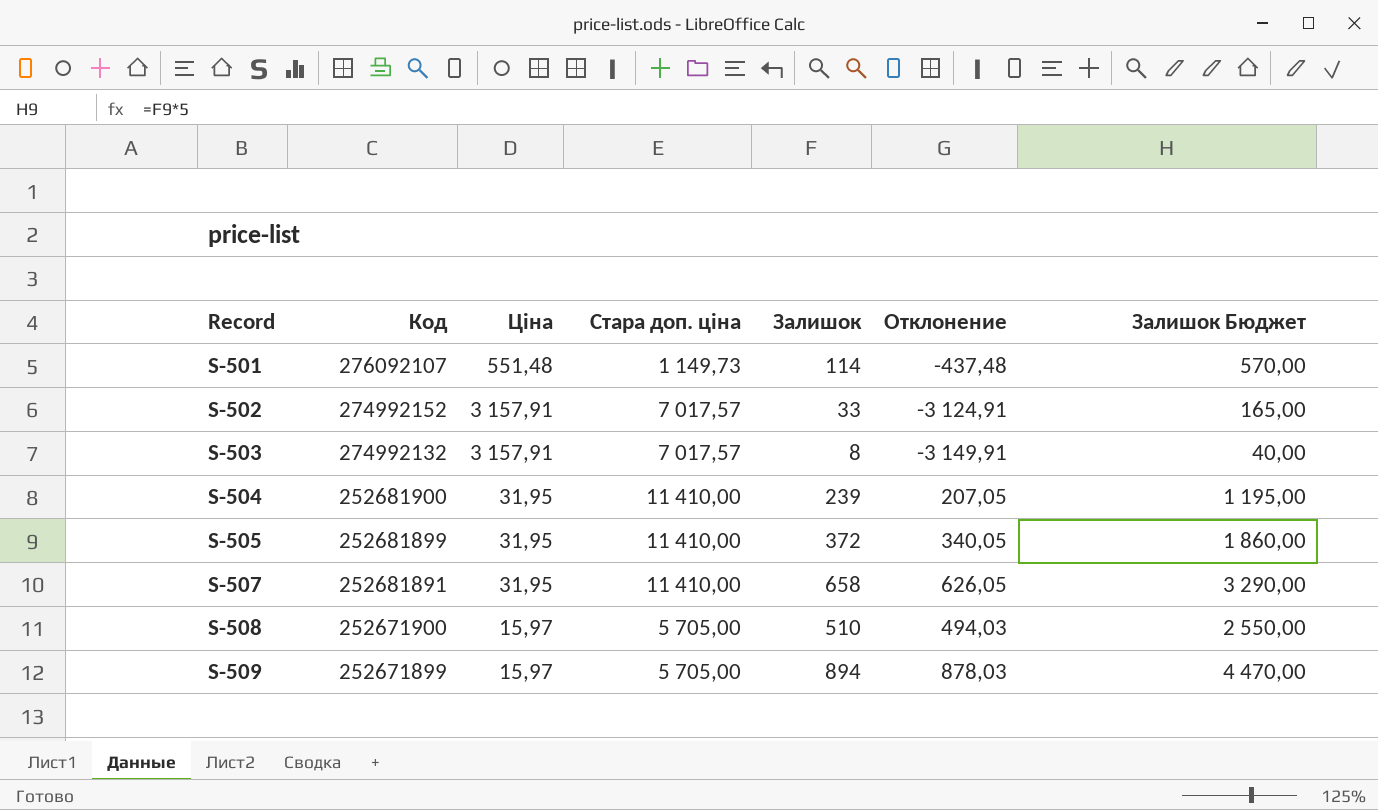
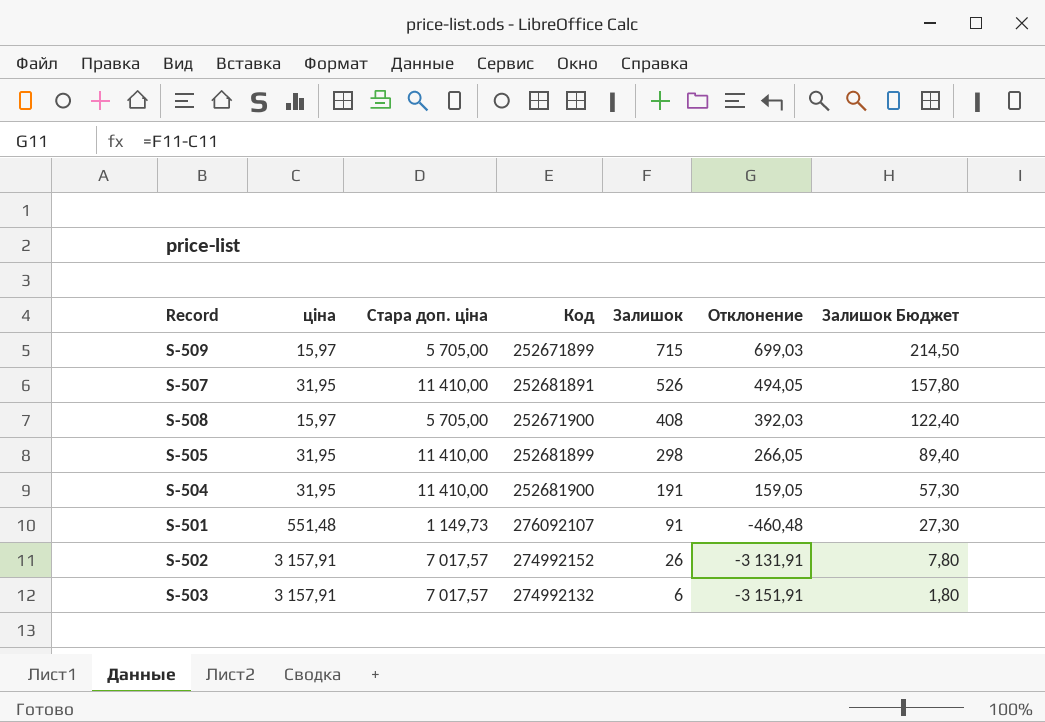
row order: Record ascending -> Залишок descending
column name: Ціна -> ціна
column Код | position: 2 -> 4
column Залишок Бюджет | formula: [Залишок] * 5 -> [Залишок] * 0,3
S-509 | Залишок: 894 -> 715
S-509 | Отклонение: 878,03 -> 699,03
S-507 | Залишок: 658 -> 526
S-507 | Отклонение: 626,05 -> 494,05
S-508 | Залишок: 510 -> 408
S-508 | Отклонение: 494,03 -> 392,03
S-505 | Залишок: 372 -> 298
S-505 | Отклонение: 340,05 -> 266,05
S-504 | Залишок: 239 -> 191
S-504 | Отклонение: 207,05 -> 159,05
S-501 | Залишок: 114 -> 91
S-501 | Отклонение: -437,48 -> -460,48
S-502 | Залишок: 33 -> 26
S-502 | Отклонение: -3 124,91 -> -3 131,91
S-503 | Залишок: 8 -> 6
S-503 | Отклонение: -3 149,91 -> -3 151,91

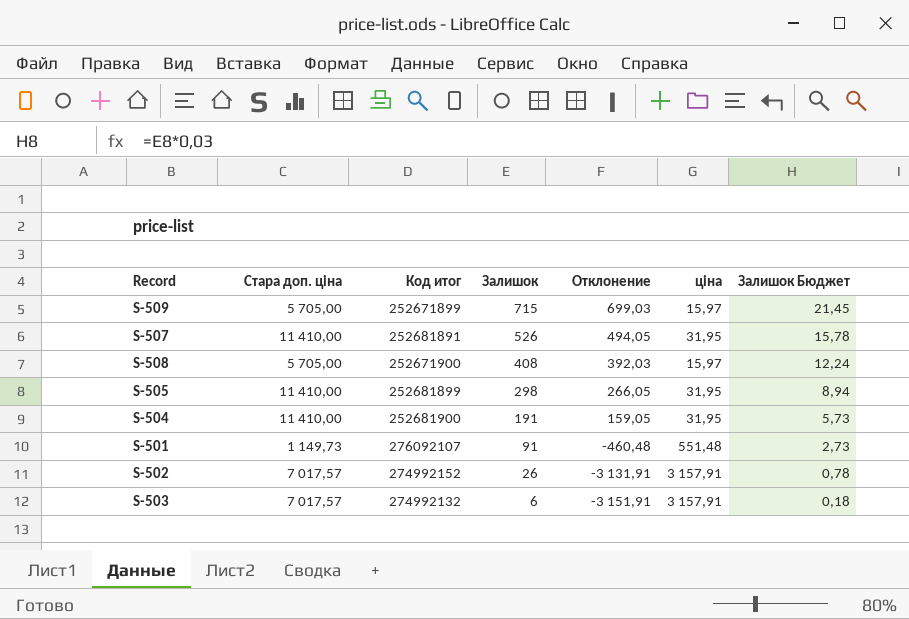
column name: Код -> Код итог
column ціна | position: 2 -> 6
column Залишок Бюджет | formula: [Залишок] * 0,3 -> [Залишок] * 0,03

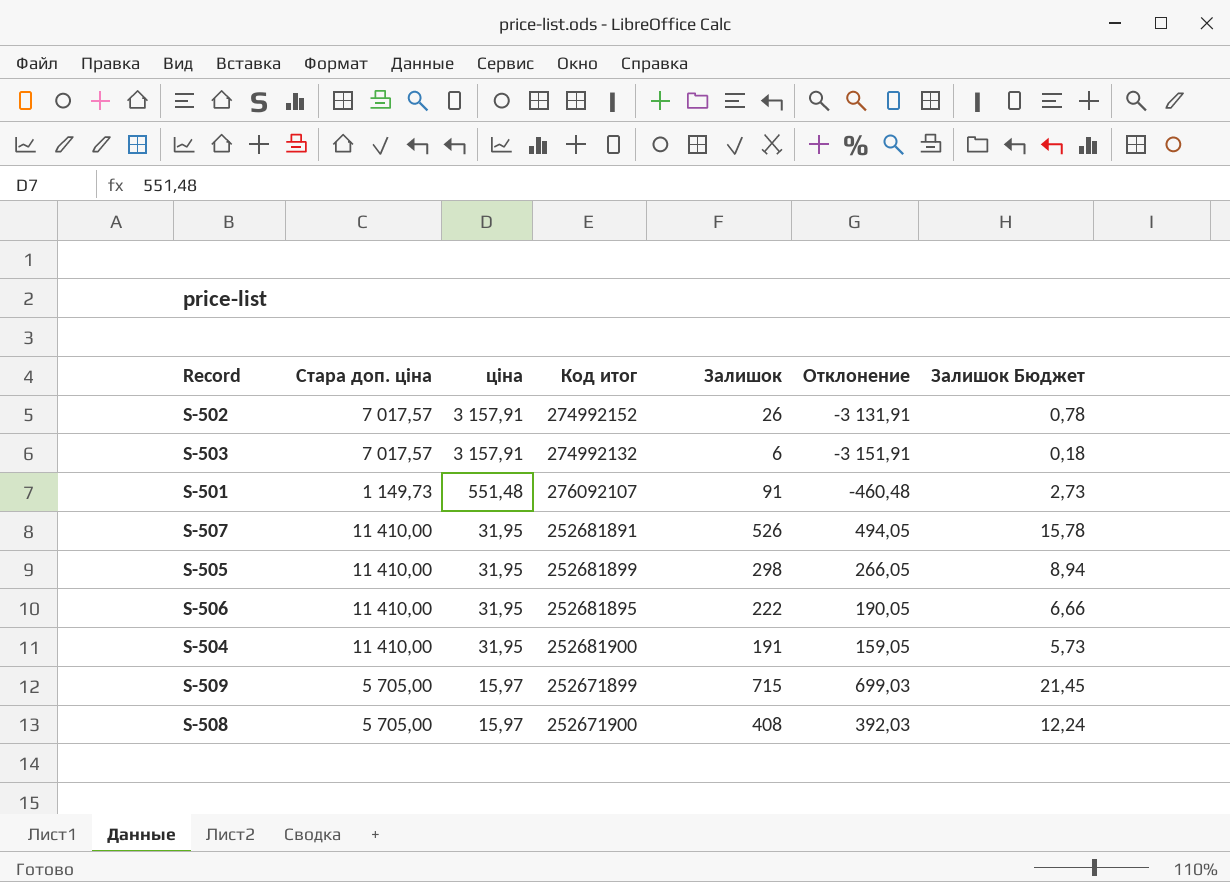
row order: Залишок descending -> ціна descending
column ціна | position: 6 -> 3
row S-506: none -> 11 410,00 | 31,95 | 252681895 | 222 | 190,05 | 6,66

